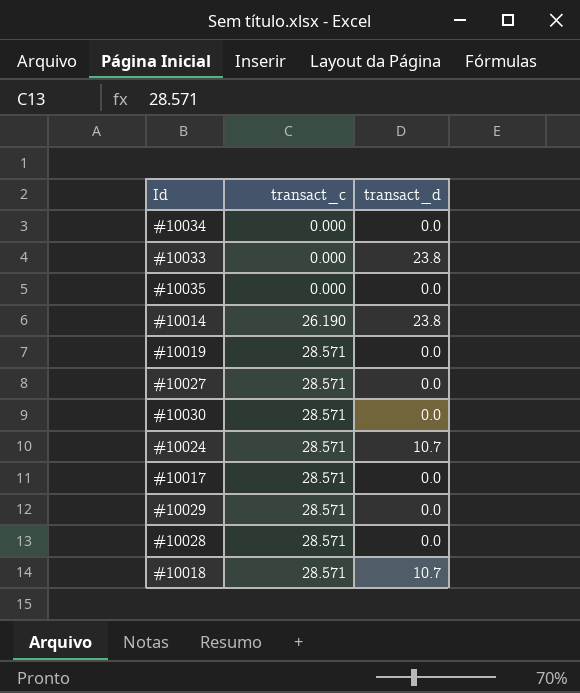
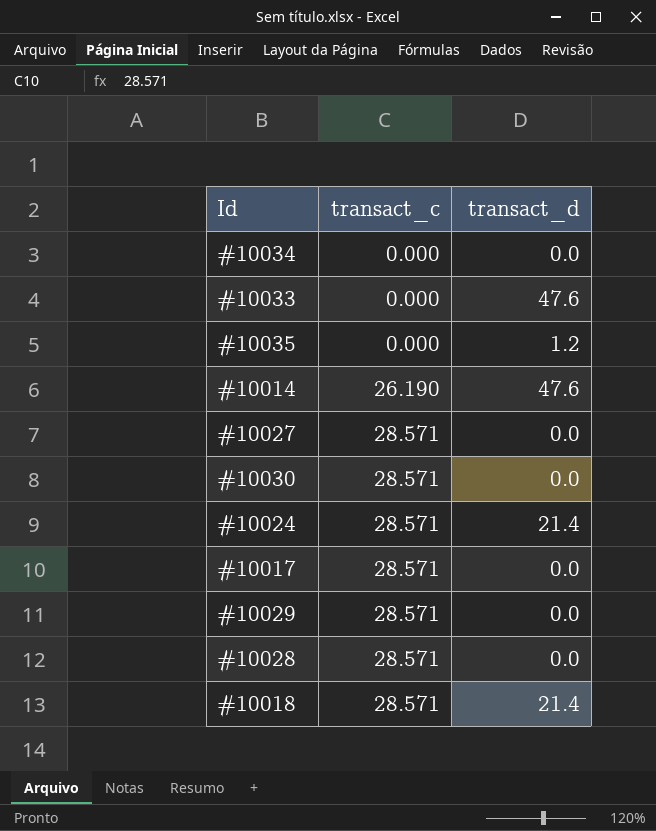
row #10019: 28.571 | 0.0 -> none
#10033 | transact_d: 23.8 -> 47.6
#10035 | transact_d: 0.0 -> 1.2
#10014 | transact_d: 23.8 -> 47.6
#10024 | transact_d: 10.7 -> 21.4
#10018 | transact_d: 10.7 -> 21.4

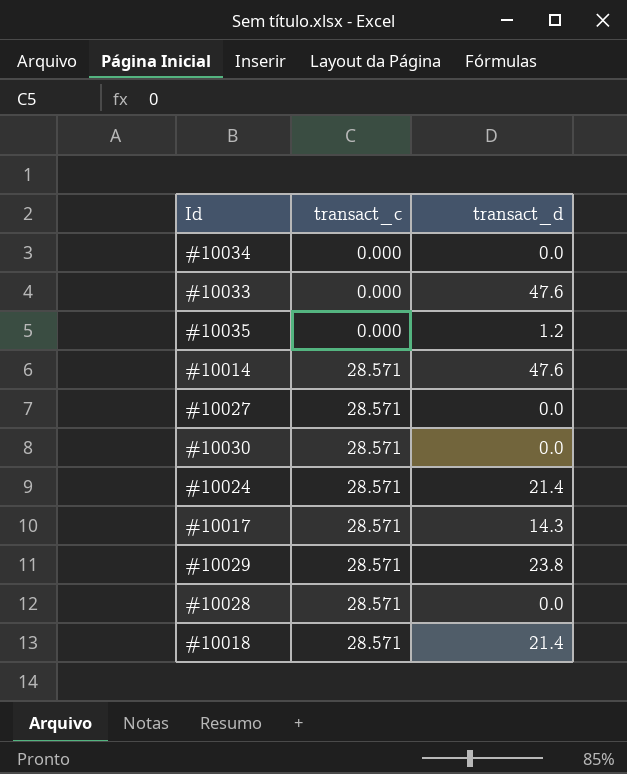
#10014 | transact_c: 26.190 -> 28.571
#10017 | transact_d: 0.0 -> 14.3
#10029 | transact_d: 0.0 -> 23.8

